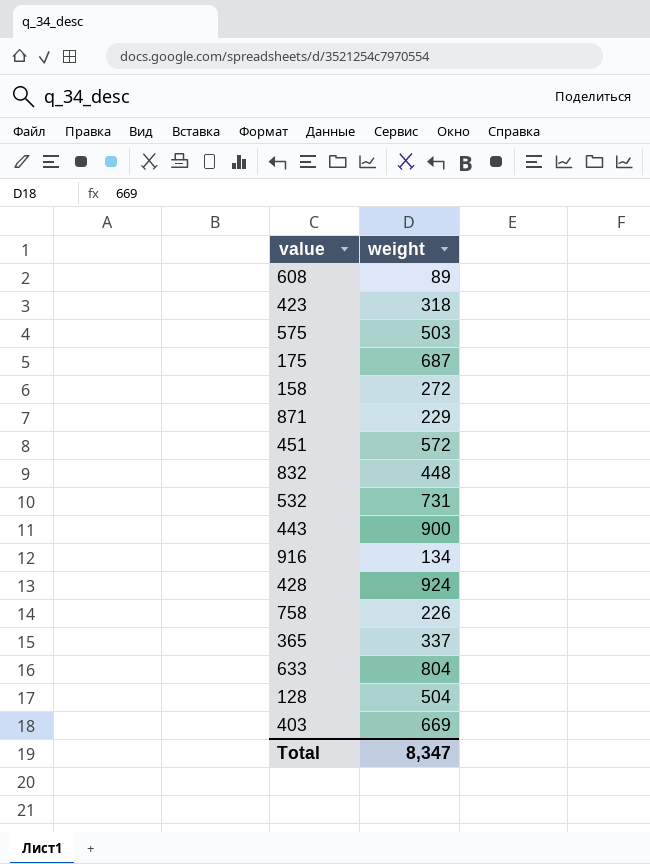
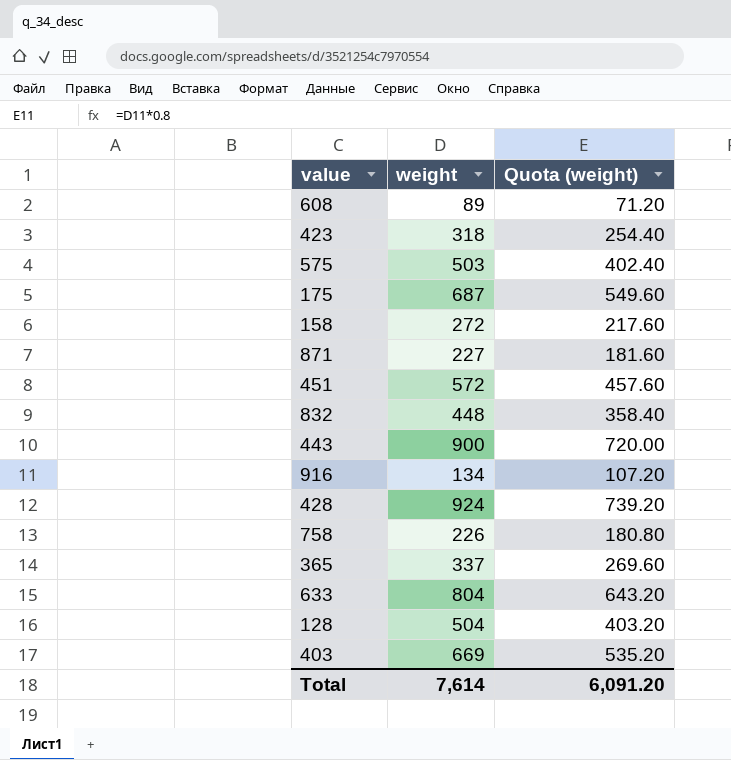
column Quota (weight) | formula: none -> [weight] * 0.8
row 532: 731 -> none
871 | weight: 229 -> 227
Total | weight: 8,347 -> 7,614

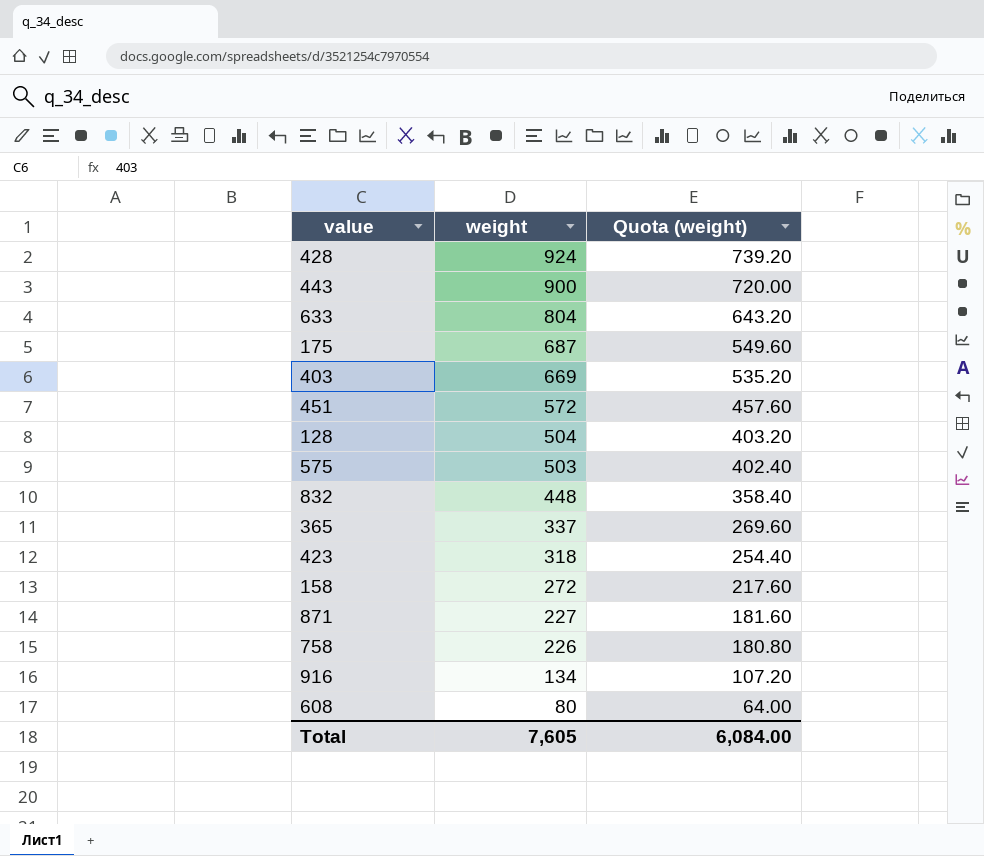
row order: none -> weight descending
608 | weight: 89 -> 80
608 | Quota (weight): 71.20 -> 64.00
Total | weight: 7,614 -> 7,605
Total | Quota (weight): 6,091.20 -> 6,084.00

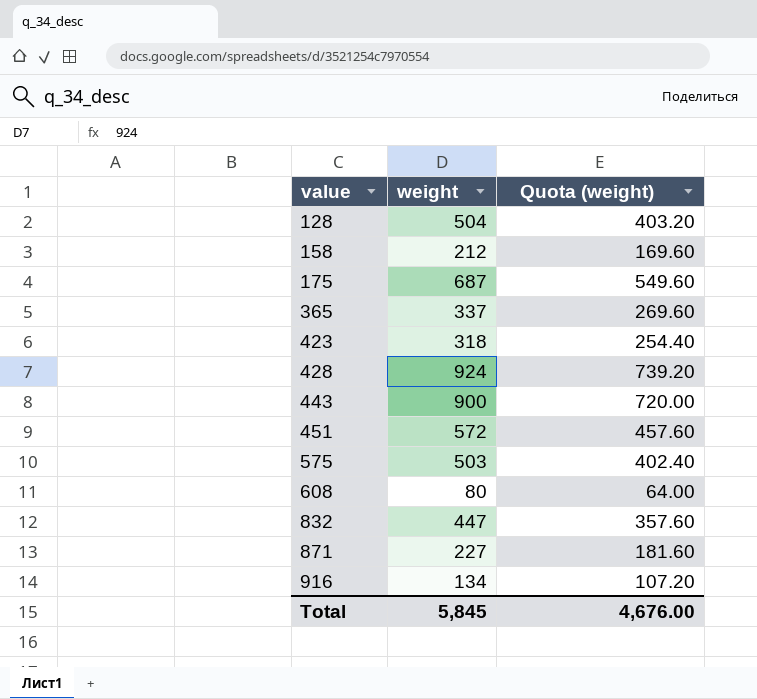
row order: weight descending -> value ascending
row 633: 804 | 643.20 -> none
row 403: 669 | 535.20 -> none
row 758: 226 | 180.80 -> none
158 | weight: 272 -> 212
158 | Quota (weight): 217.60 -> 169.60
832 | weight: 448 -> 447
832 | Quota (weight): 358.40 -> 357.60
Total | weight: 7,605 -> 5,845
Total | Quota (weight): 6,084.00 -> 4,676.00

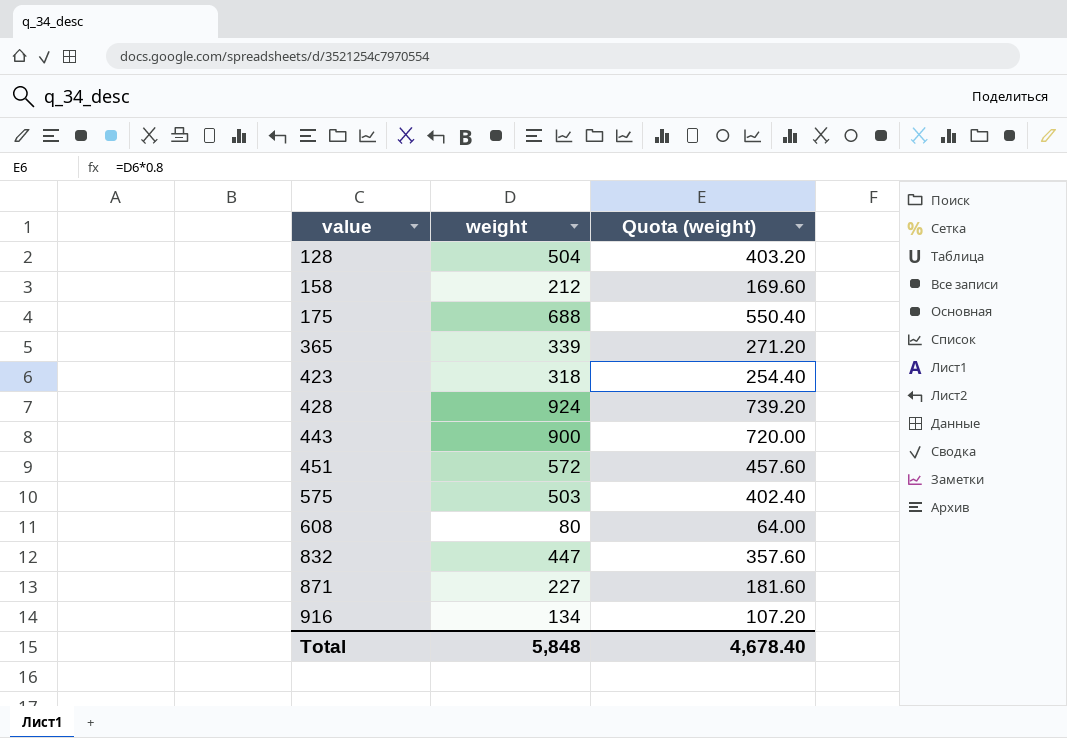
175 | weight: 687 -> 688
175 | Quota (weight): 549.60 -> 550.40
365 | weight: 337 -> 339
365 | Quota (weight): 269.60 -> 271.20
Total | weight: 5,845 -> 5,848
Total | Quota (weight): 4,676.00 -> 4,678.40

